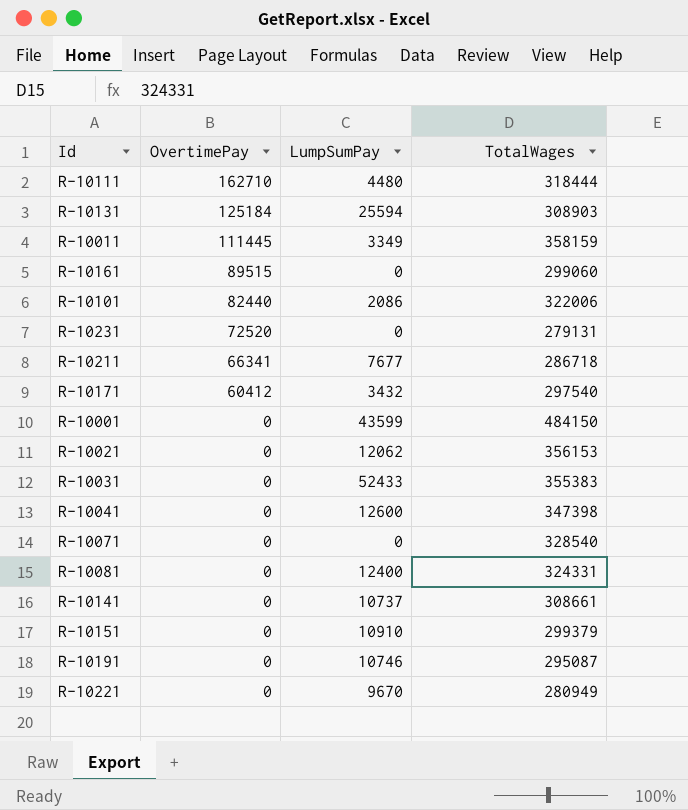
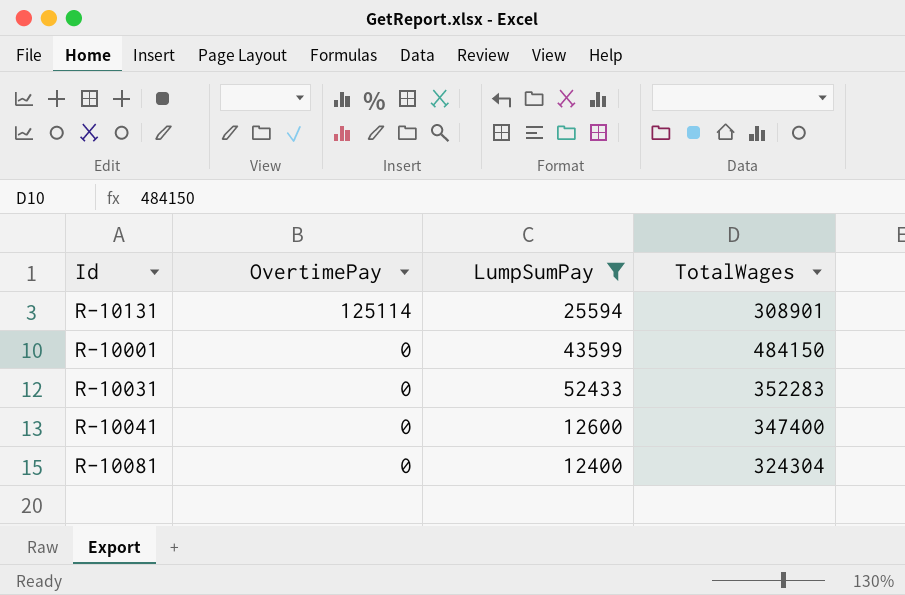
filter: none -> LumpSumPay >= 12400
R-10131 | OvertimePay: 125184 -> 125114
R-10131 | TotalWages: 308903 -> 308901
R-10031 | TotalWages: 355383 -> 352283
R-10041 | TotalWages: 347398 -> 347400
R-10081 | TotalWages: 324331 -> 324304

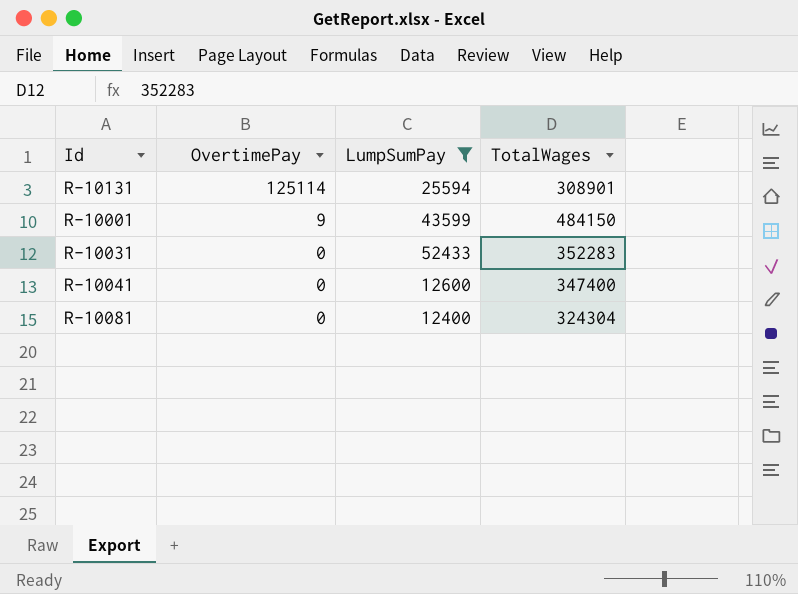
R-10001 | OvertimePay: 0 -> 9

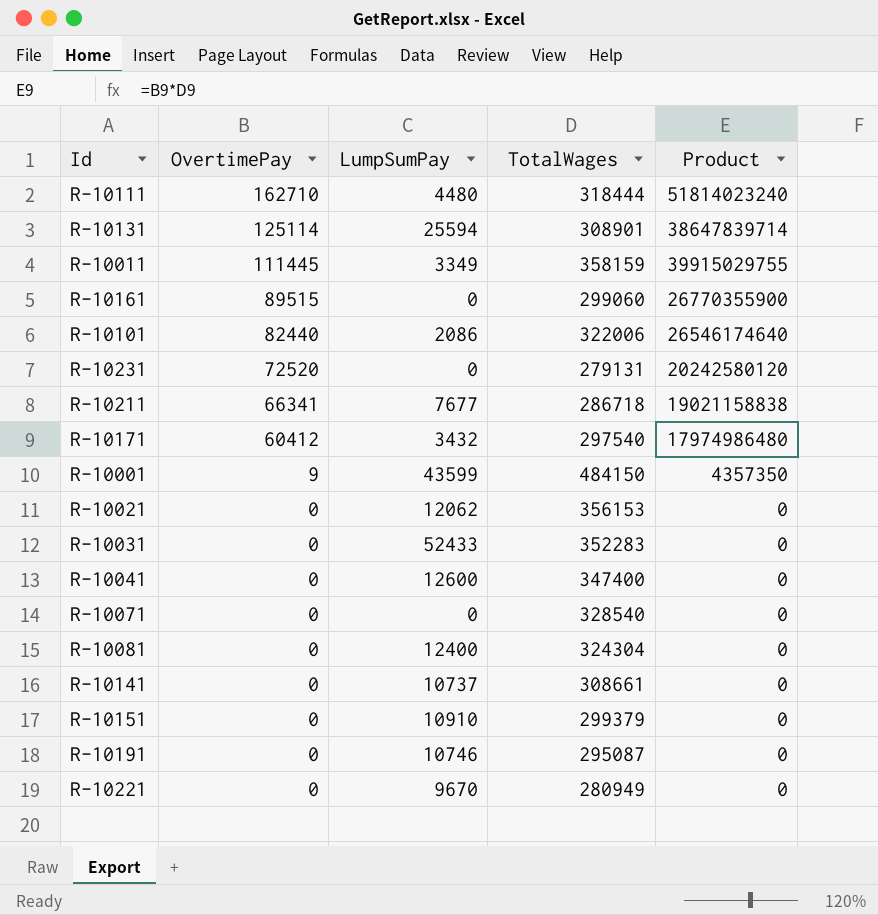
filter: LumpSumPay >= 12400 -> none
column Product | formula: none -> [OvertimePay] * [TotalWages]

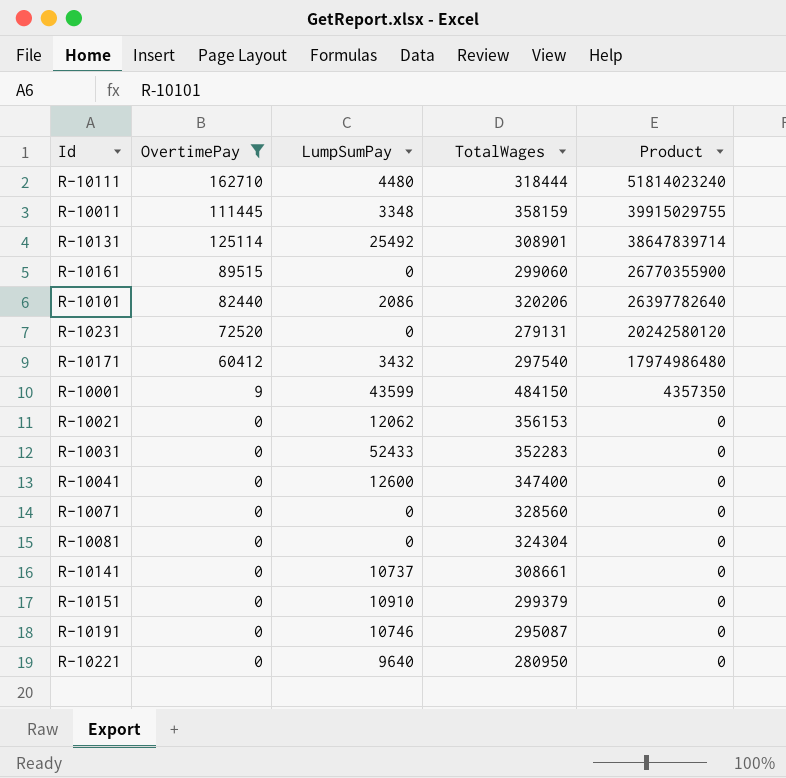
filter: none -> OvertimePay != 66341
row order: OvertimePay descending -> Product descending
R-10011 | LumpSumPay: 3349 -> 3348
R-10131 | LumpSumPay: 25594 -> 25492
R-10101 | TotalWages: 322006 -> 320206
R-10101 | Product: 26546174640 -> 26397782640
R-10071 | TotalWages: 328540 -> 328560
R-10081 | LumpSumPay: 12400 -> 0
R-10221 | LumpSumPay: 9670 -> 9640
R-10221 | TotalWages: 280949 -> 280950

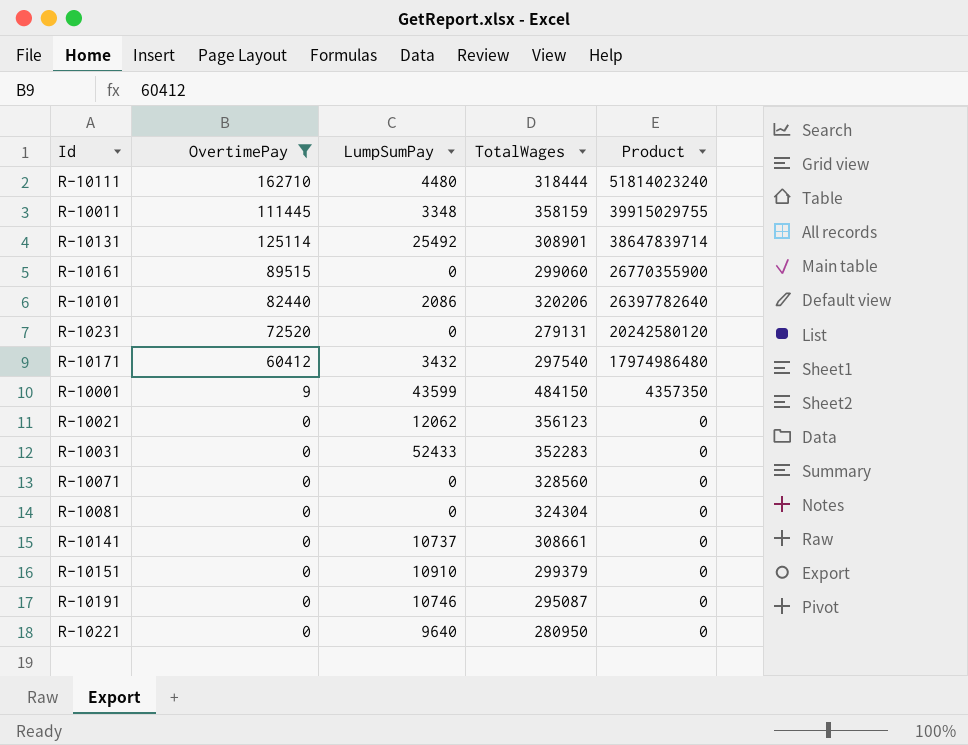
row R-10041: 0 | 12600 | 347400 | 0 -> none
R-10021 | TotalWages: 356153 -> 356123

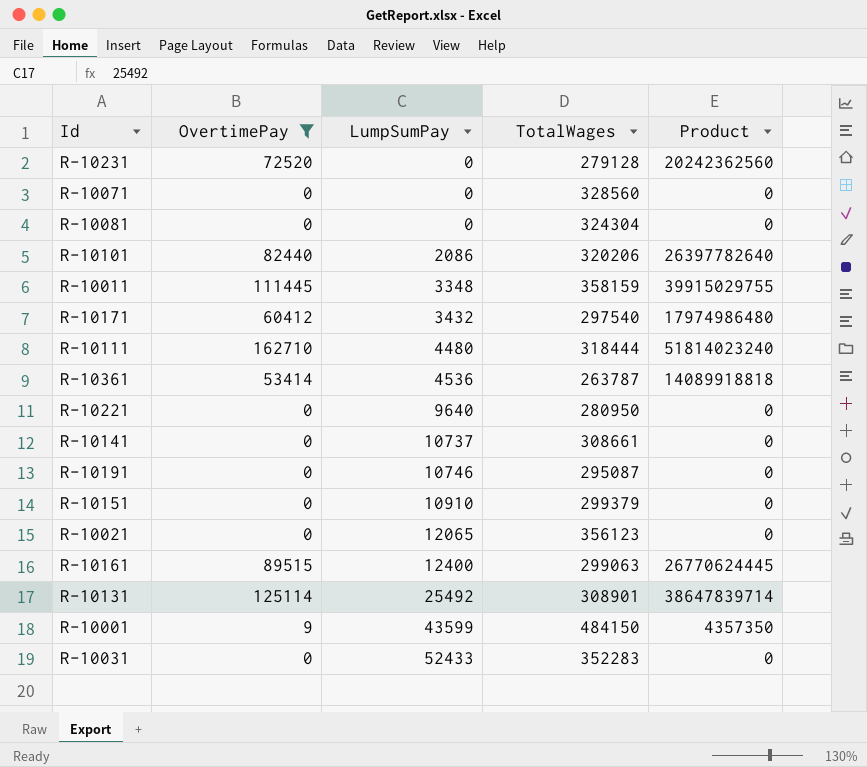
row order: Product descending -> LumpSumPay ascending
R-10231 | TotalWages: 279131 -> 279128
R-10231 | Product: 20242580120 -> 20242362560
row R-10361: none -> 53414 | 4536 | 263787 | 14089918818
R-10021 | LumpSumPay: 12062 -> 12065
R-10161 | LumpSumPay: 0 -> 12400
R-10161 | TotalWages: 299060 -> 299063
R-10161 | Product: 26770355900 -> 26770624445

